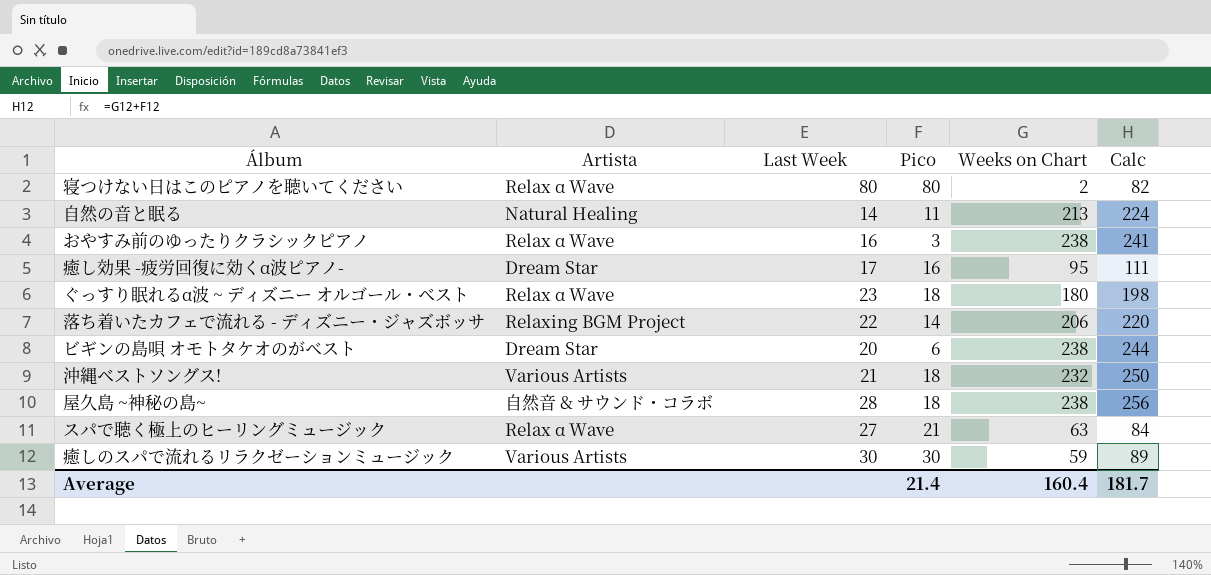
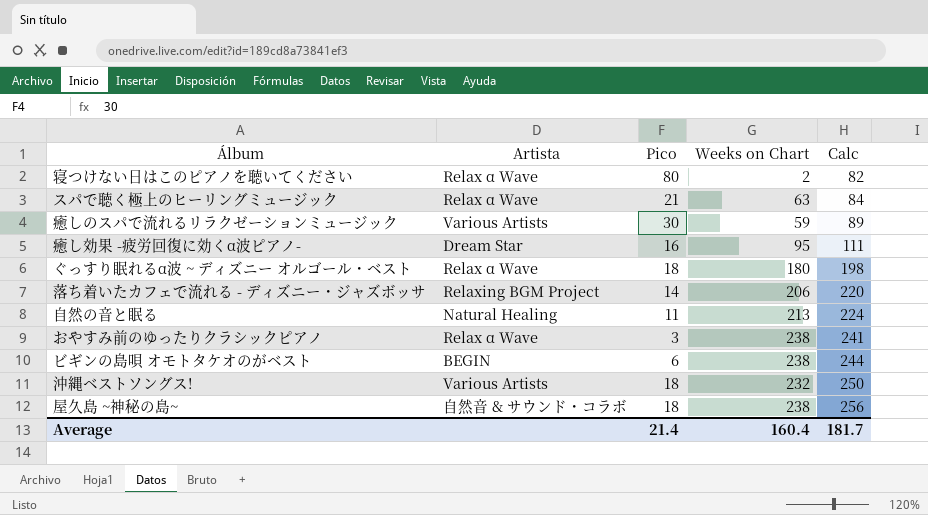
row order: none -> Calc ascending
column Last Week | position: 3 -> none
ビギンの島唄 オモトタケオのがベスト | Artista: Dream Star -> BEGIN

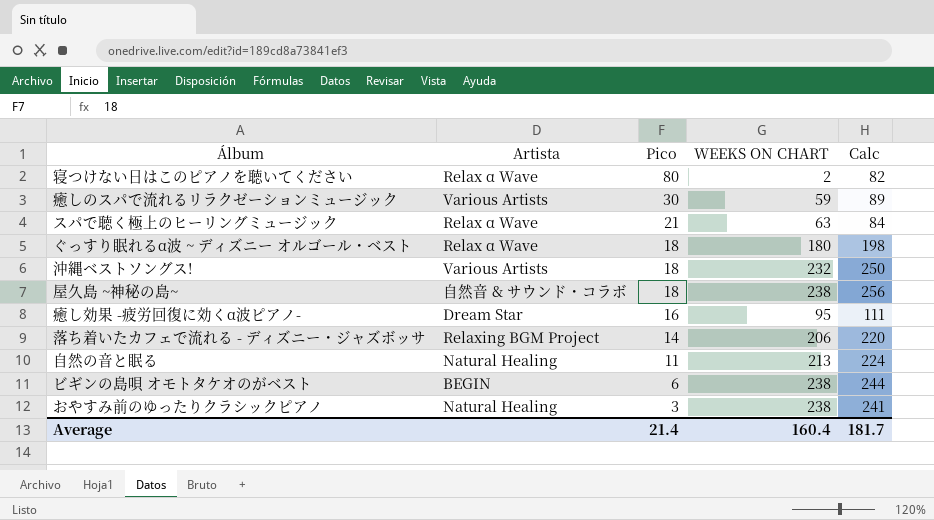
row order: Calc ascending -> Pico descending
column name: Weeks on Chart -> WEEKS ON CHART
おやすみ前のゆったりクラシックピアノ | Artista: Relax α Wave -> Natural Healing

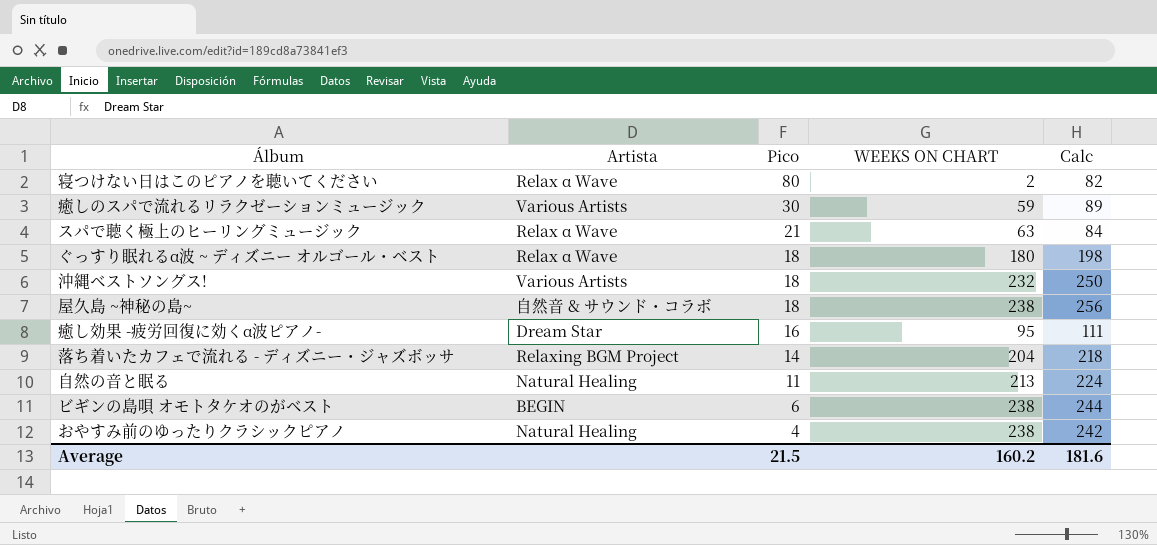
落ち着いたカフェで流れる - ディズニー・ジャズボッサ | WEEKS ON CHART: 206 -> 204
落ち着いたカフェで流れる - ディズニー・ジャズボッサ | Calc: 220 -> 218
おやすみ前のゆったりクラシックピアノ | Pico: 3 -> 4
おやすみ前のゆったりクラシックピアノ | Calc: 241 -> 242
Average | Pico: 21.4 -> 21.5
Average | WEEKS ON CHART: 160.4 -> 160.2
Average | Calc: 181.7 -> 181.6

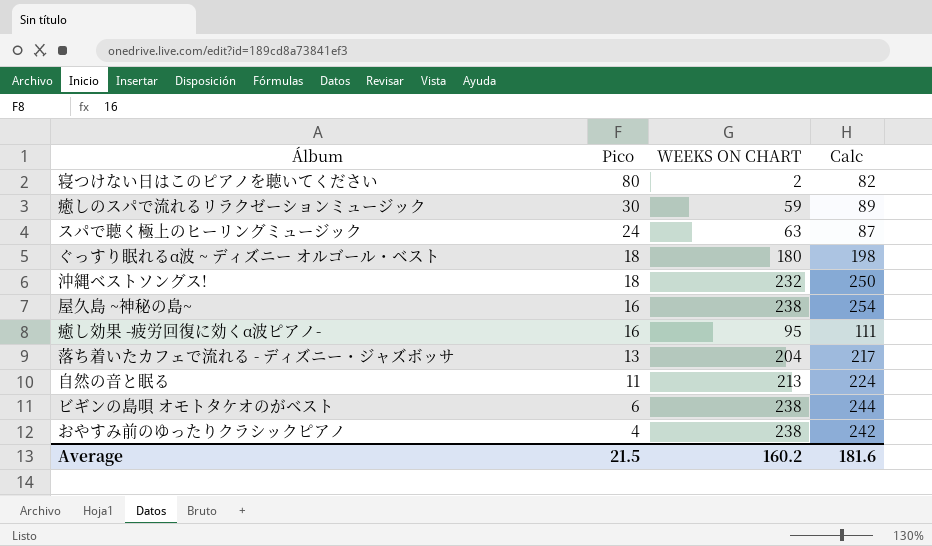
column Artista | position: 2 -> none
スパで聴く極上のヒーリングミュージック | Pico: 21 -> 24
スパで聴く極上のヒーリングミュージック | Calc: 84 -> 87
屋久島 ~神秘の島~ | Pico: 18 -> 16
屋久島 ~神秘の島~ | Calc: 256 -> 254
落ち着いたカフェで流れる - ディズニー・ジャズボッサ | Pico: 14 -> 13
落ち着いたカフェで流れる - ディズニー・ジャズボッサ | Calc: 218 -> 217

